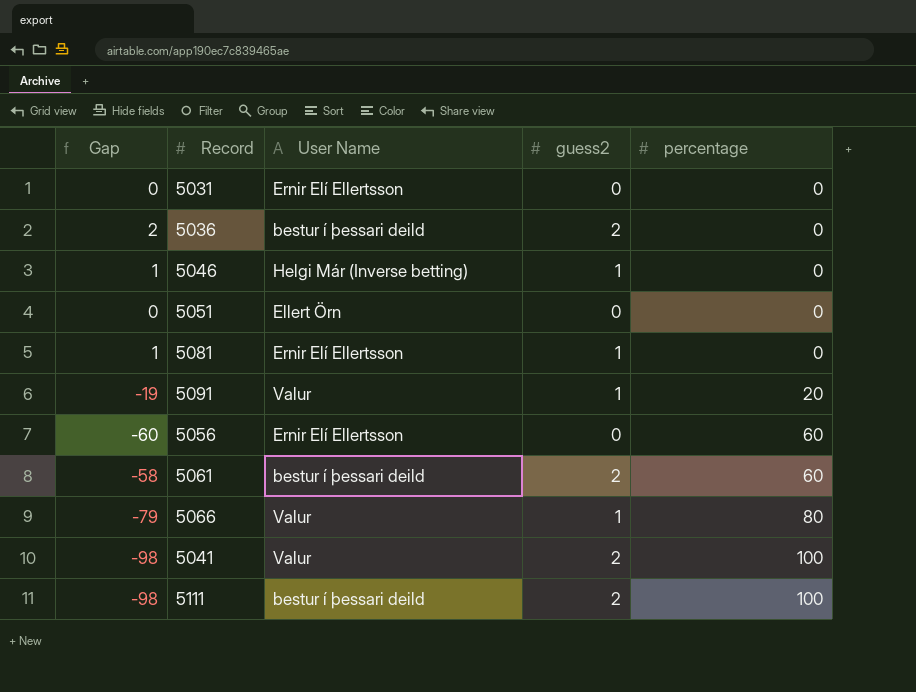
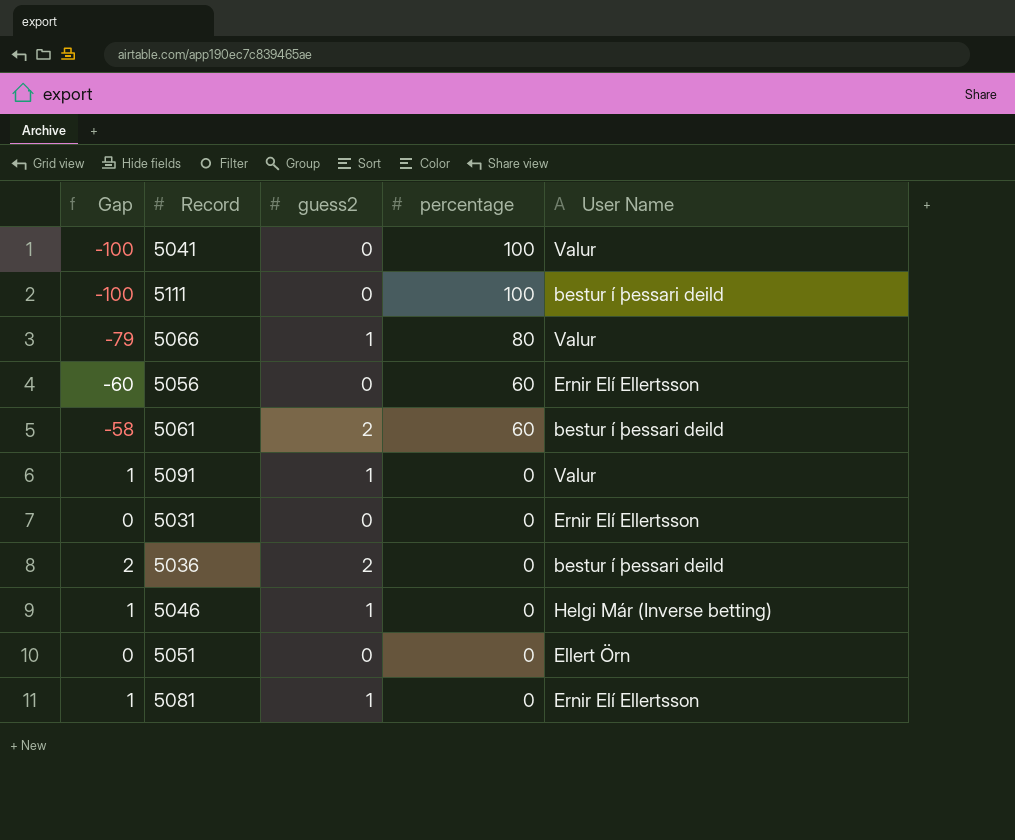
row order: percentage ascending -> percentage descending
column User Name | position: 3 -> 5
5041 | Gap: -98 -> -100
5041 | guess2: 2 -> 0
5111 | Gap: -98 -> -100
5111 | guess2: 2 -> 0
5091 | Gap: -19 -> 1
5091 | percentage: 20 -> 0

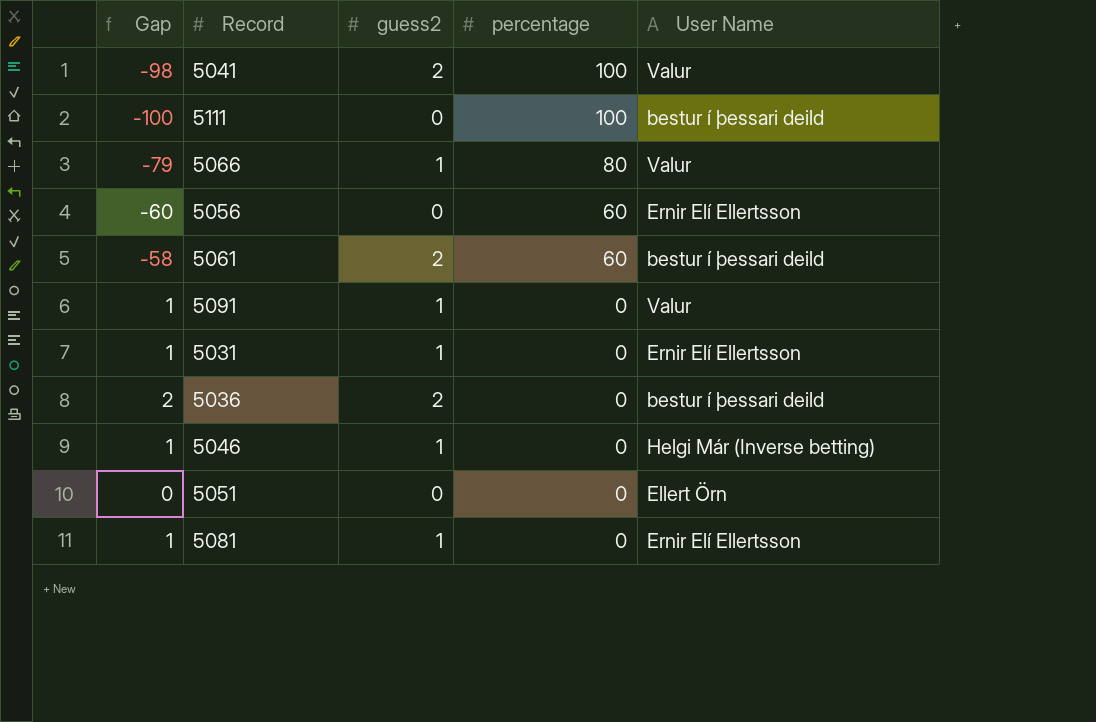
5041 | Gap: -100 -> -98
5041 | guess2: 0 -> 2
5031 | Gap: 0 -> 1
5031 | guess2: 0 -> 1

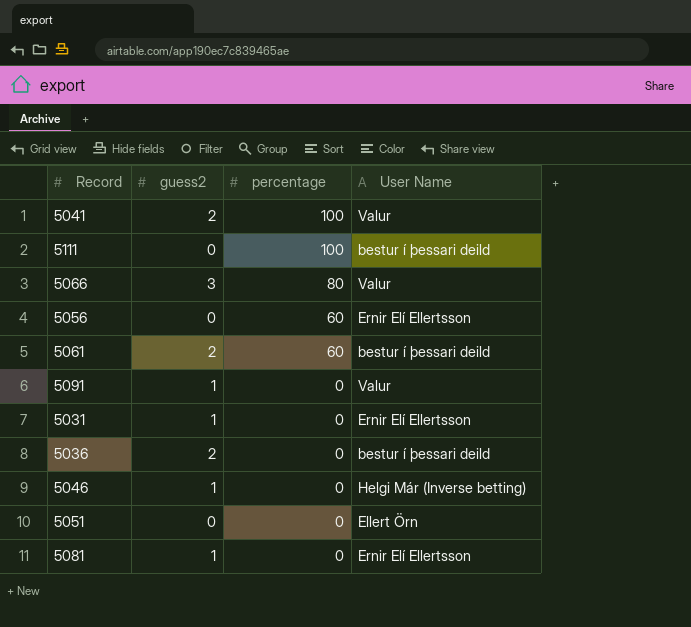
column Gap | formula: [guess2] - [percentage] -> none
5066 | guess2: 1 -> 3

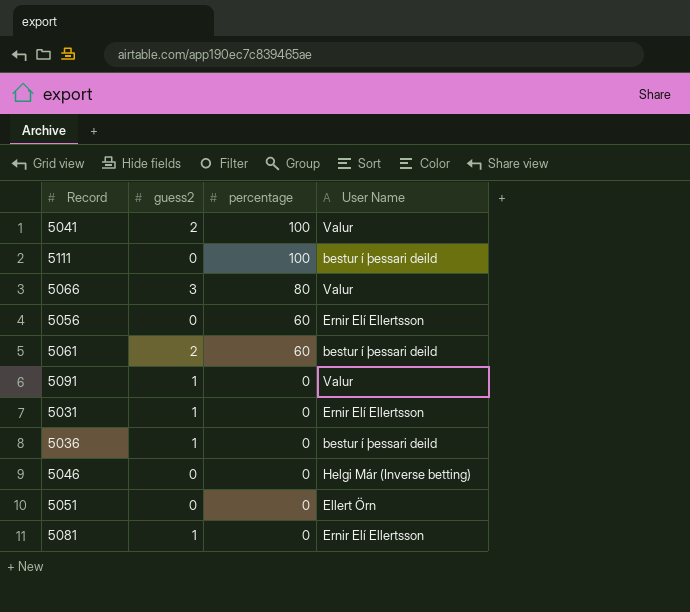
5036 | guess2: 2 -> 1
5046 | guess2: 1 -> 0

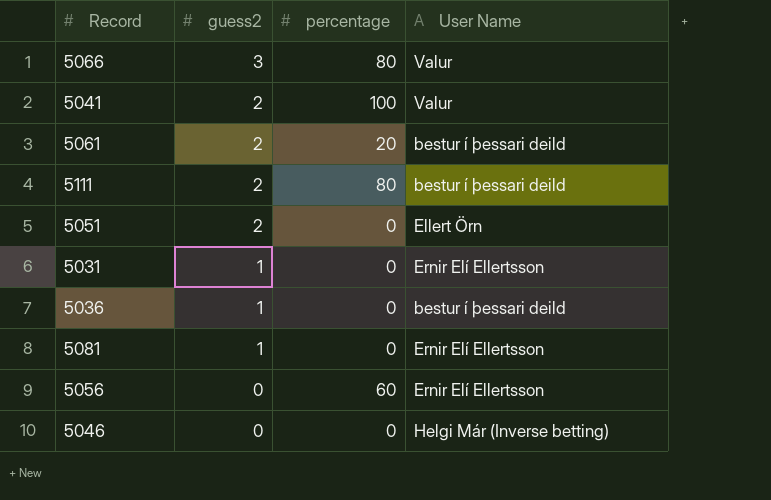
row order: percentage descending -> guess2 descending
row 5091: 1 | 0 | Valur -> none
5061 | percentage: 60 -> 20
5111 | guess2: 0 -> 2
5111 | percentage: 100 -> 80
5051 | guess2: 0 -> 2

